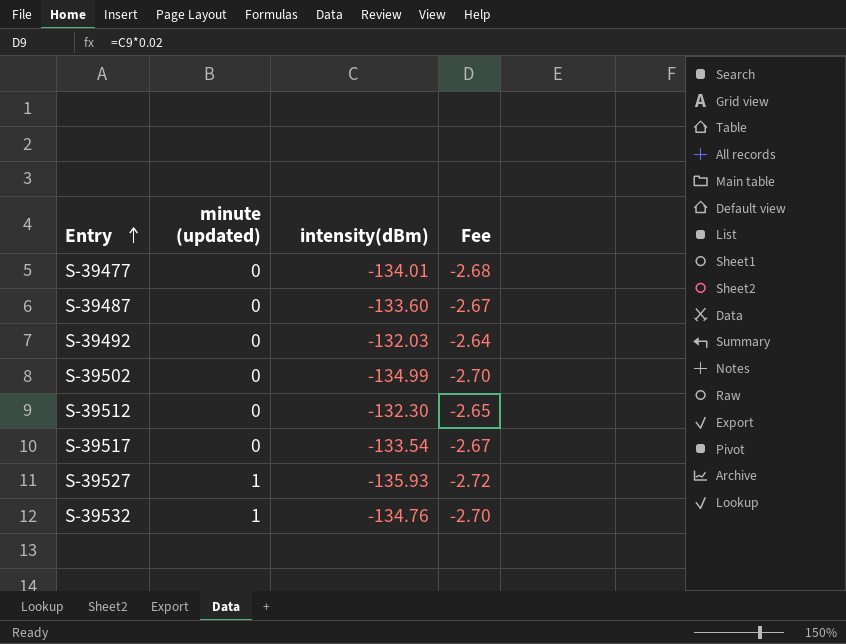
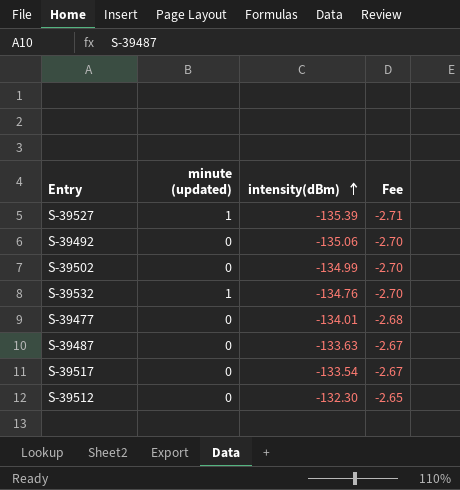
row order: Entry ascending -> intensity(dBm) ascending
S-39527 | intensity(dBm): -135.93 -> -135.39
S-39527 | Fee: -2.72 -> -2.71
S-39492 | intensity(dBm): -132.03 -> -135.06
S-39492 | Fee: -2.64 -> -2.70
S-39487 | intensity(dBm): -133.60 -> -133.63

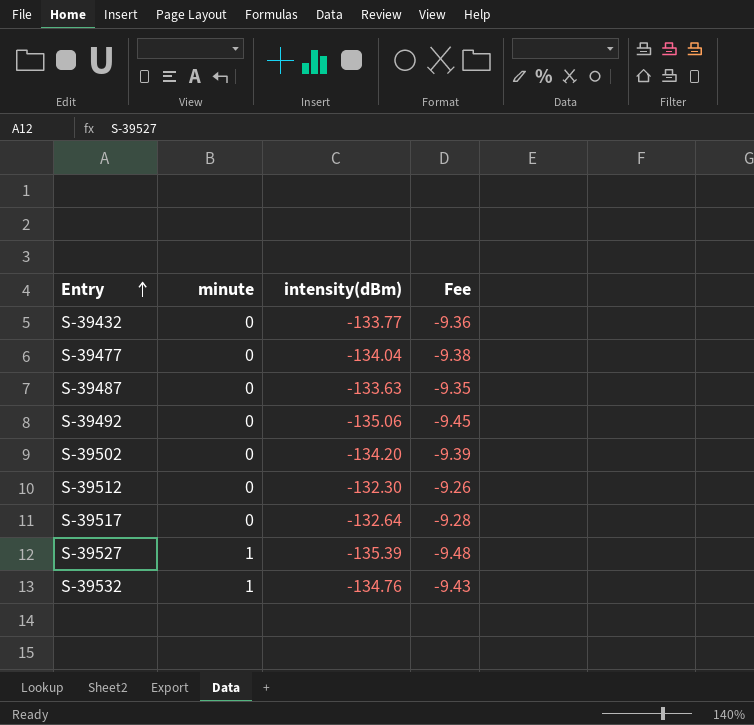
row order: intensity(dBm) ascending -> Entry ascending
column name: minute (updated) -> minute
column Fee | formula: [intensity(dBm)] * 0.02 -> [intensity(dBm)] * 0.07
row S-39432: none -> 0 | -133.77 | -9.36
S-39477 | intensity(dBm): -134.01 -> -134.04
S-39502 | intensity(dBm): -134.99 -> -134.20
S-39517 | intensity(dBm): -133.54 -> -132.64

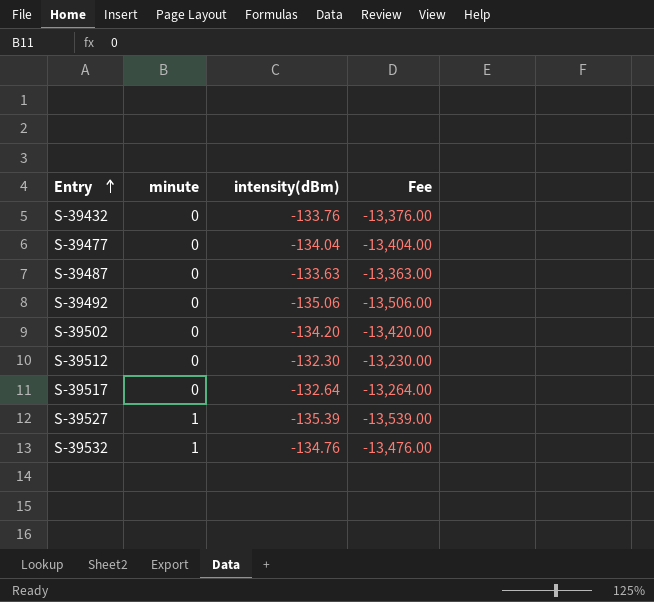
column Fee | formula: [intensity(dBm)] * 0.07 -> [intensity(dBm)] * 100
S-39432 | intensity(dBm): -133.77 -> -133.76

